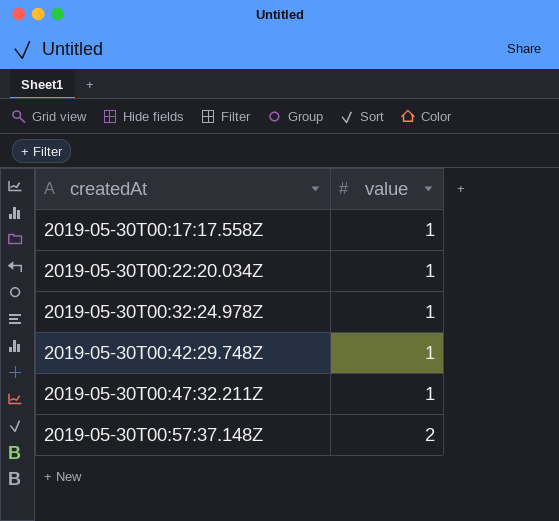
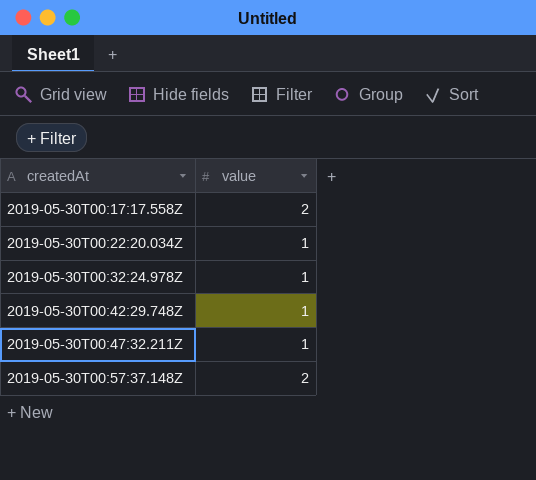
2019-05-30T00:17:17.558Z | value: 1 -> 2

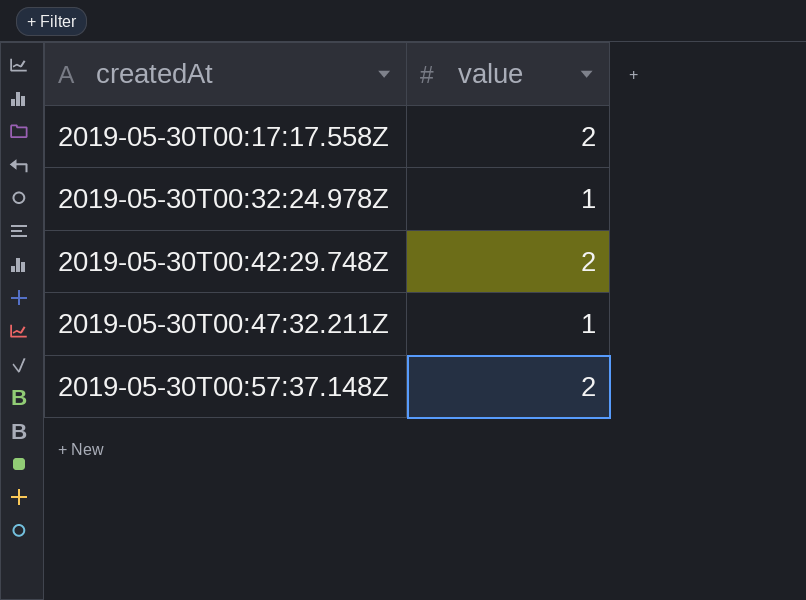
row 2019-05-30T00:22:20.034Z: 1 -> none
2019-05-30T00:42:29.748Z | value: 1 -> 2

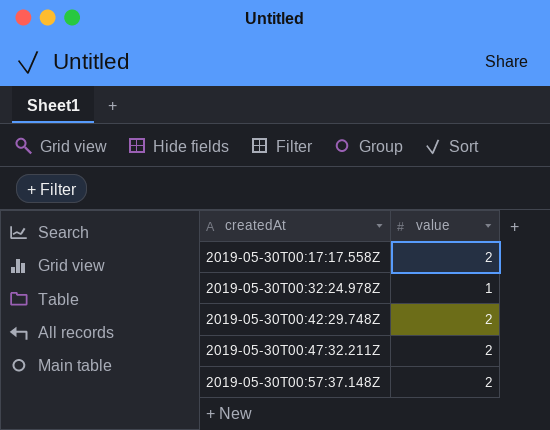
2019-05-30T00:47:32.211Z | value: 1 -> 2

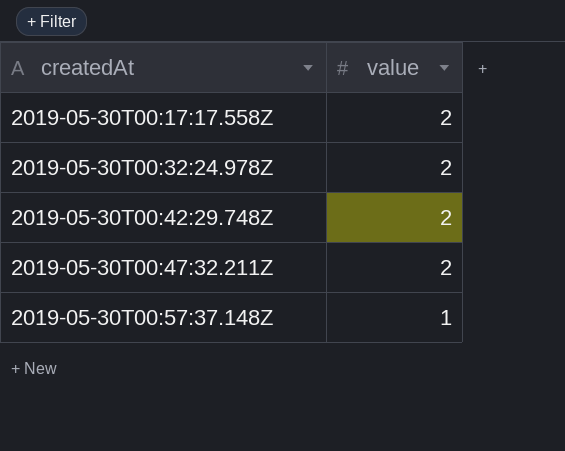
2019-05-30T00:32:24.978Z | value: 1 -> 2
2019-05-30T00:57:37.148Z | value: 2 -> 1

